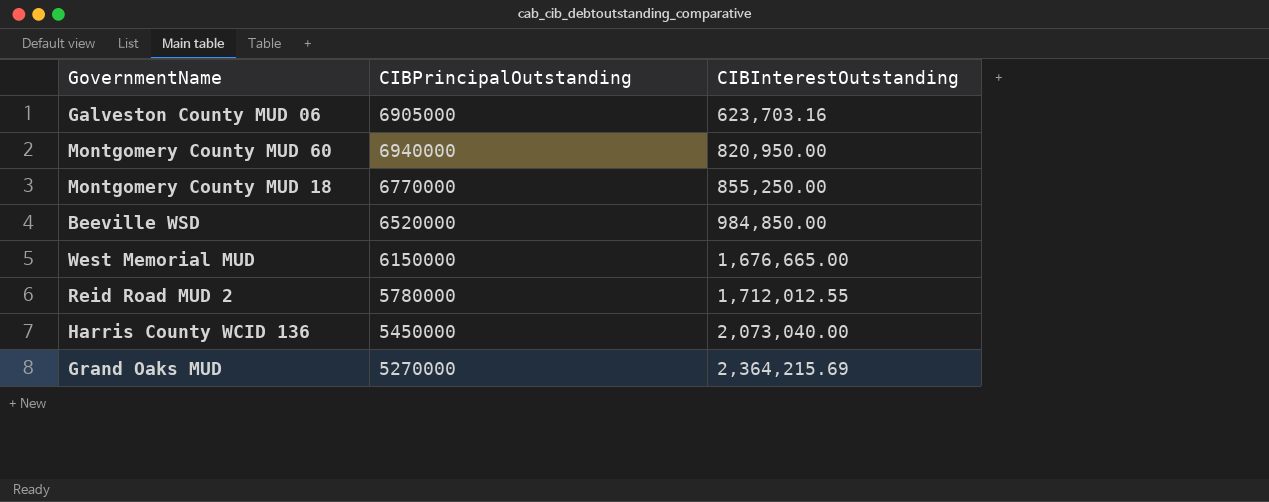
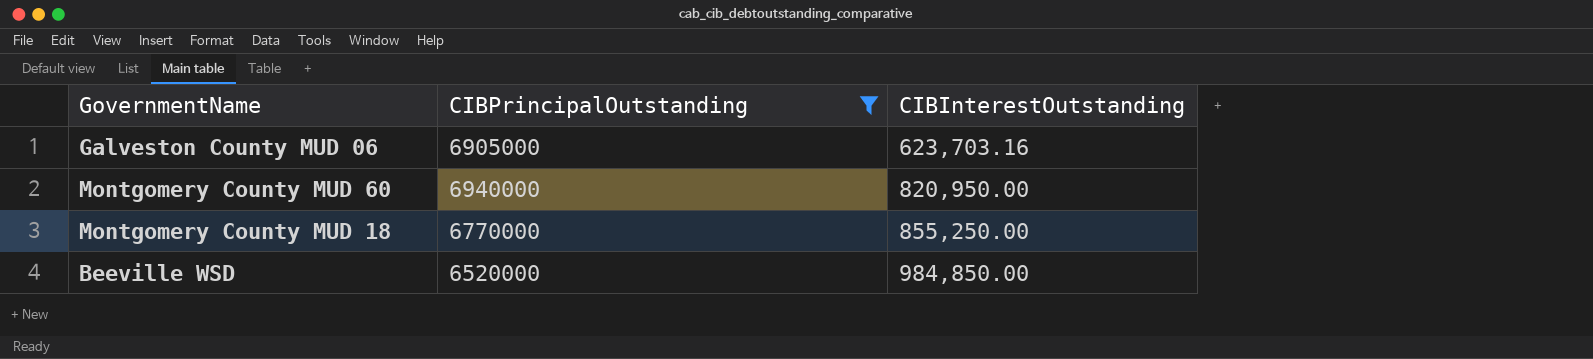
filter: none -> CIBPrincipalOutstanding >= 6520000

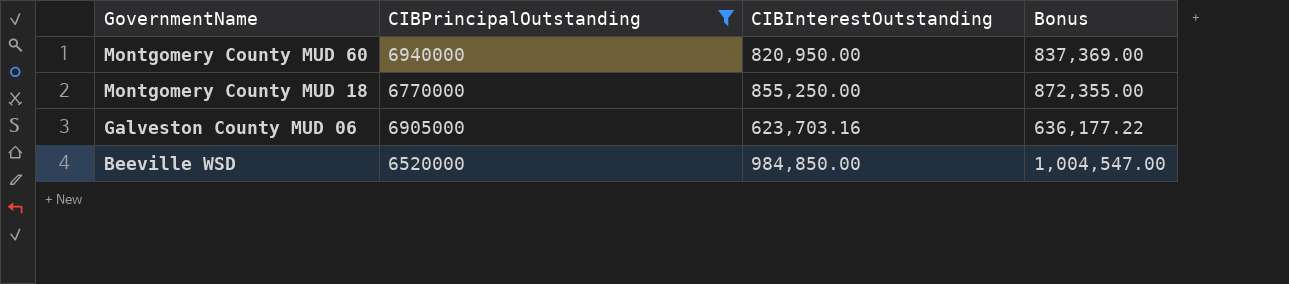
row order: CIBInterestOutstanding ascending -> GovernmentName descending
column Bonus | formula: none -> [CIBInterestOutstanding] * 1.02

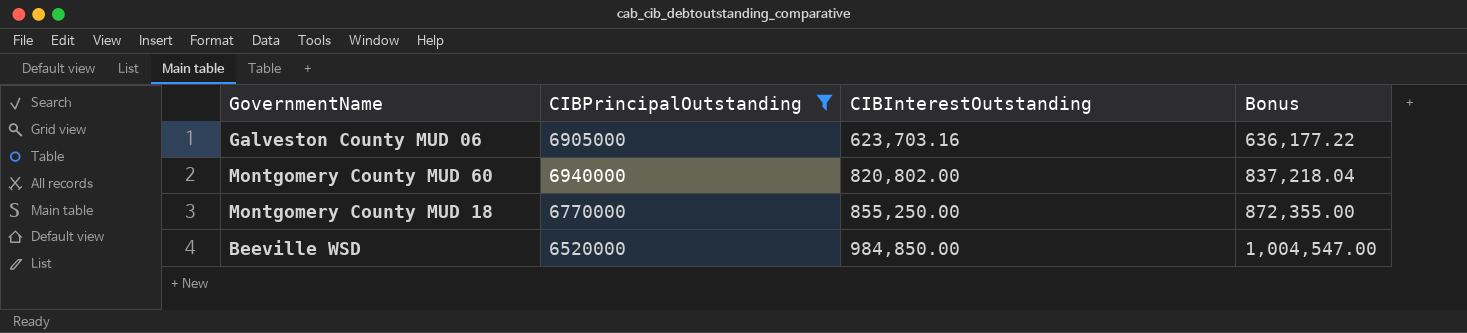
row order: GovernmentName descending -> CIBInterestOutstanding ascending
Montgomery County MUD 60 | CIBInterestOutstanding: 820,950.00 -> 820,802.00
Montgomery County MUD 60 | Bonus: 837,369.00 -> 837,218.04

